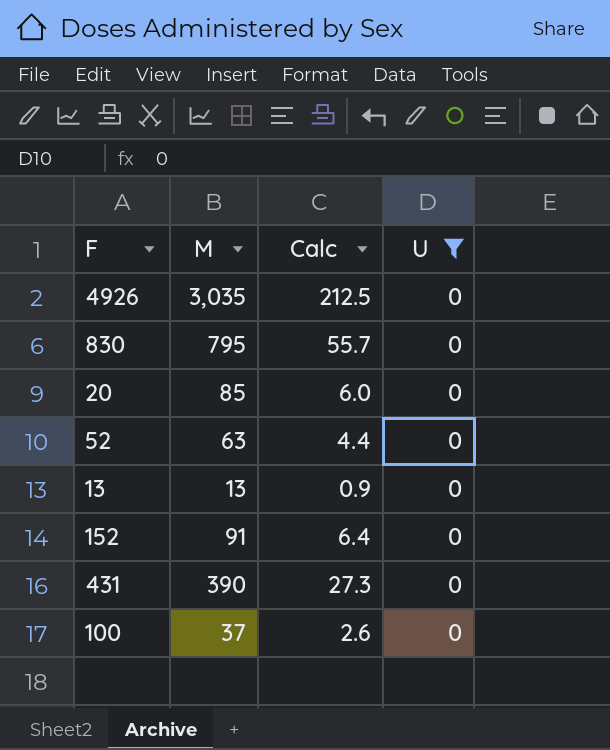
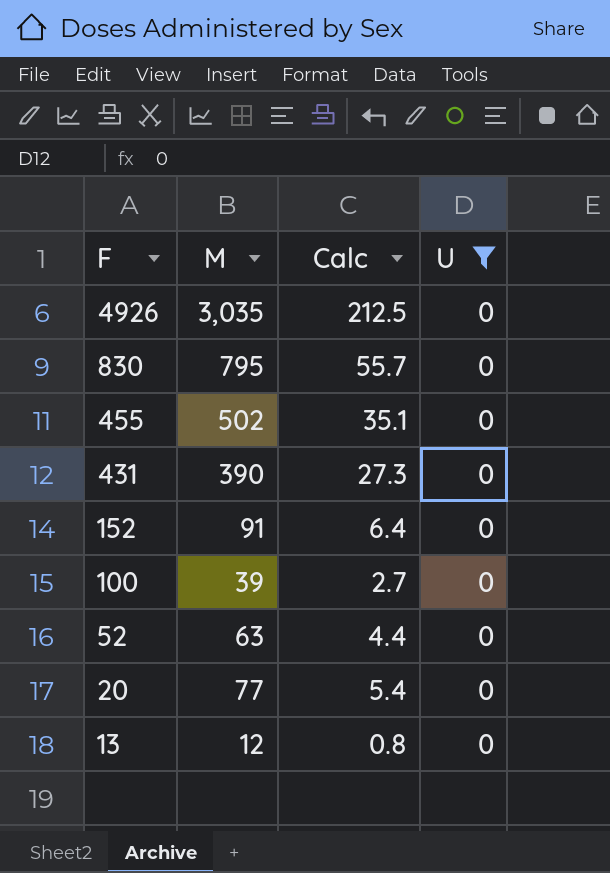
row order: none -> F descending
row 455: none -> 502 | 35.1 | 0
100 | M: 37 -> 39
100 | Calc: 2.6 -> 2.7
20 | M: 85 -> 77
20 | Calc: 6.0 -> 5.4
13 | M: 13 -> 12
13 | Calc: 0.9 -> 0.8

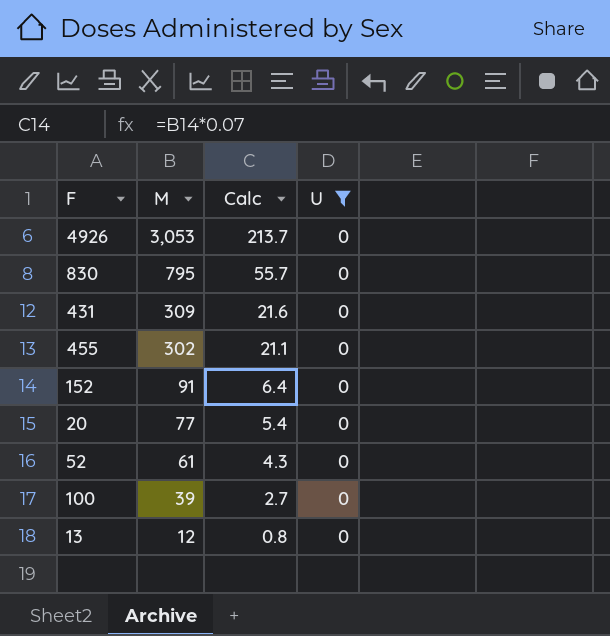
row order: F descending -> M descending
4926 | M: 3,035 -> 3,053
4926 | Calc: 212.5 -> 213.7
431 | M: 390 -> 309
431 | Calc: 27.3 -> 21.6
455 | M: 502 -> 302
455 | Calc: 35.1 -> 21.1
52 | M: 63 -> 61
52 | Calc: 4.4 -> 4.3

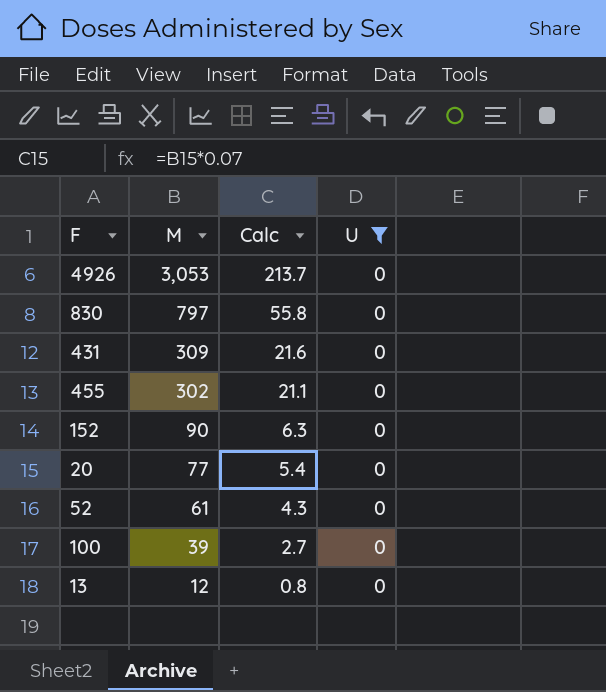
830 | M: 795 -> 797
830 | Calc: 55.7 -> 55.8
152 | M: 91 -> 90
152 | Calc: 6.4 -> 6.3

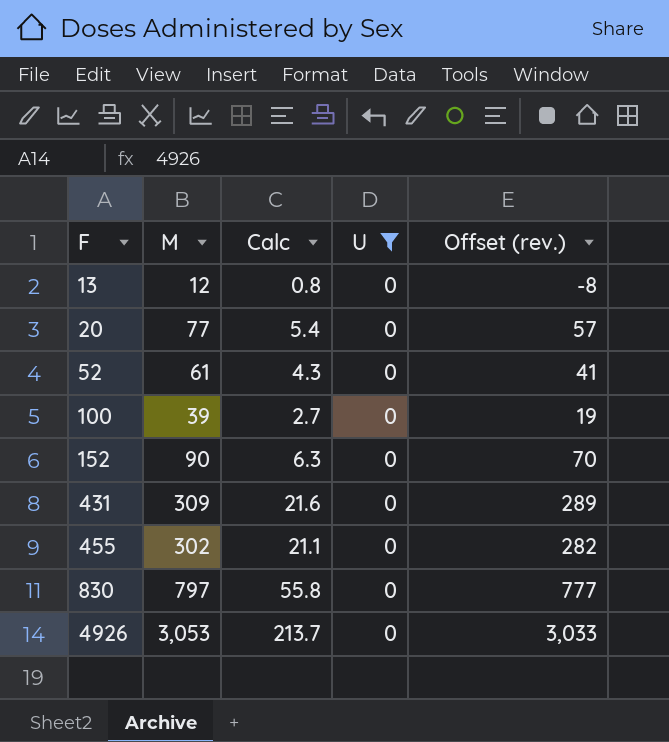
row order: M descending -> F ascending
column Offset (rev.) | formula: none -> [M] - 20

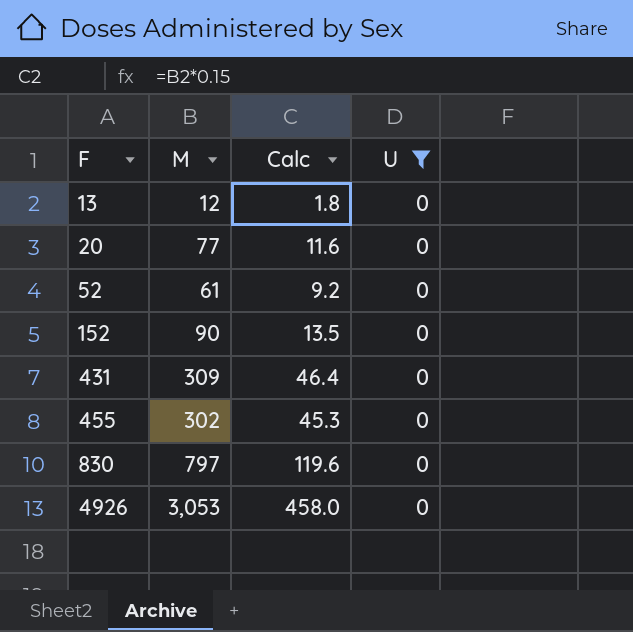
column Offset (rev.) | formula: [M] - 20 -> none
column Calc | formula: [M] * 0.07 -> [M] * 0.15
row 100: 39 | 2.7 | 0 | 19 -> none

